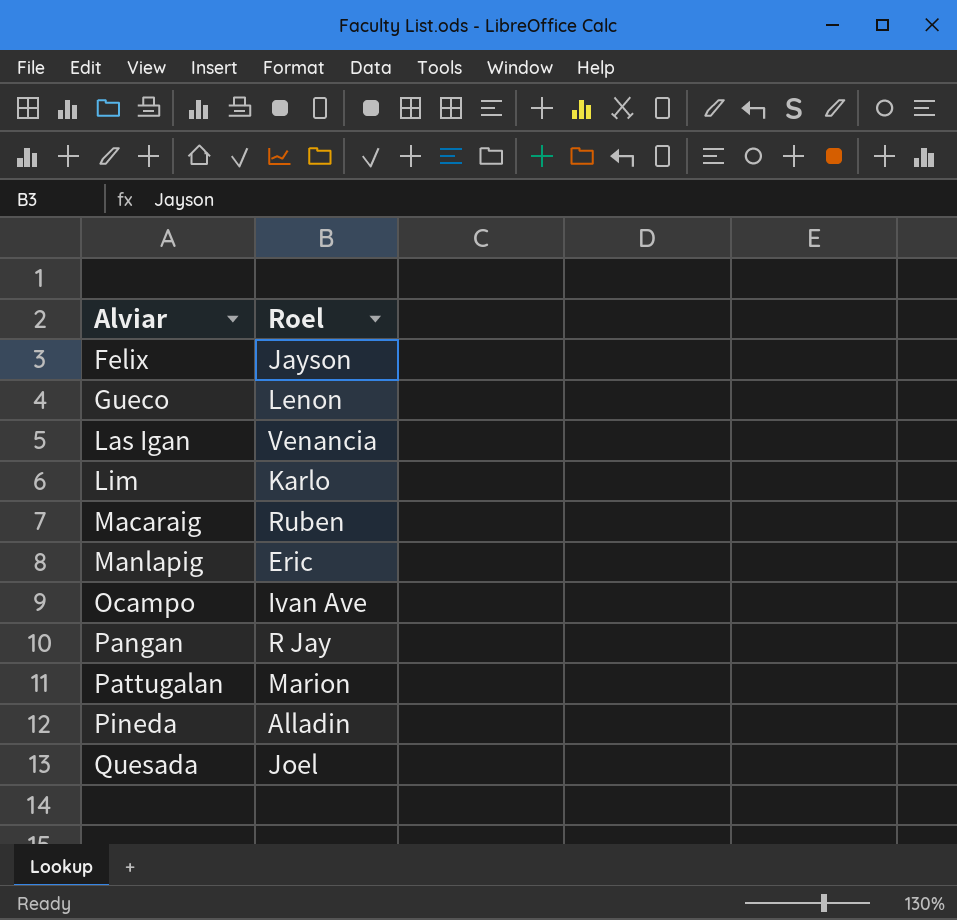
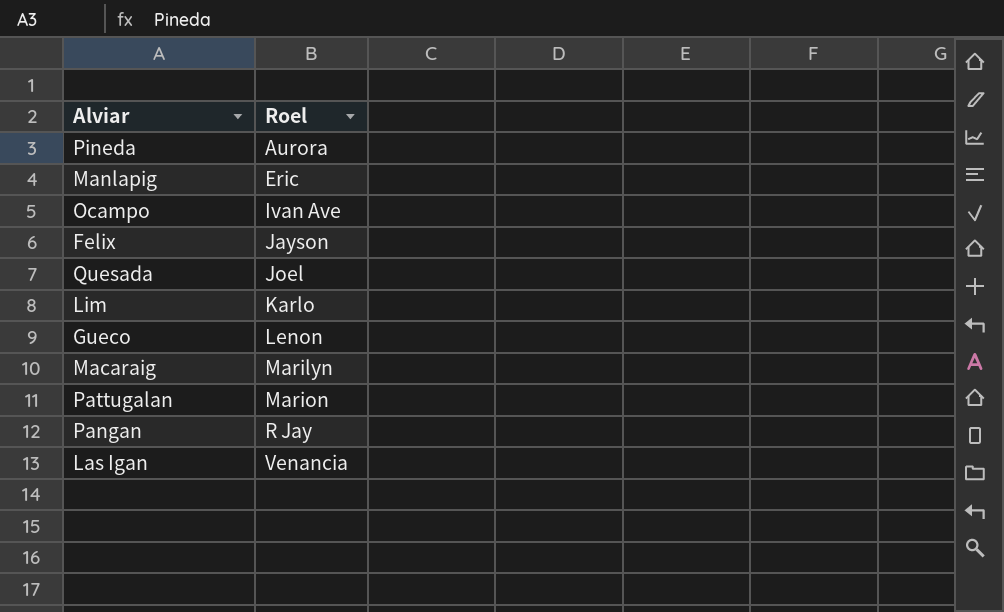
row order: Alviar ascending -> Roel ascending
Pineda | Roel: Alladin -> Aurora
Macaraig | Roel: Ruben -> Marilyn

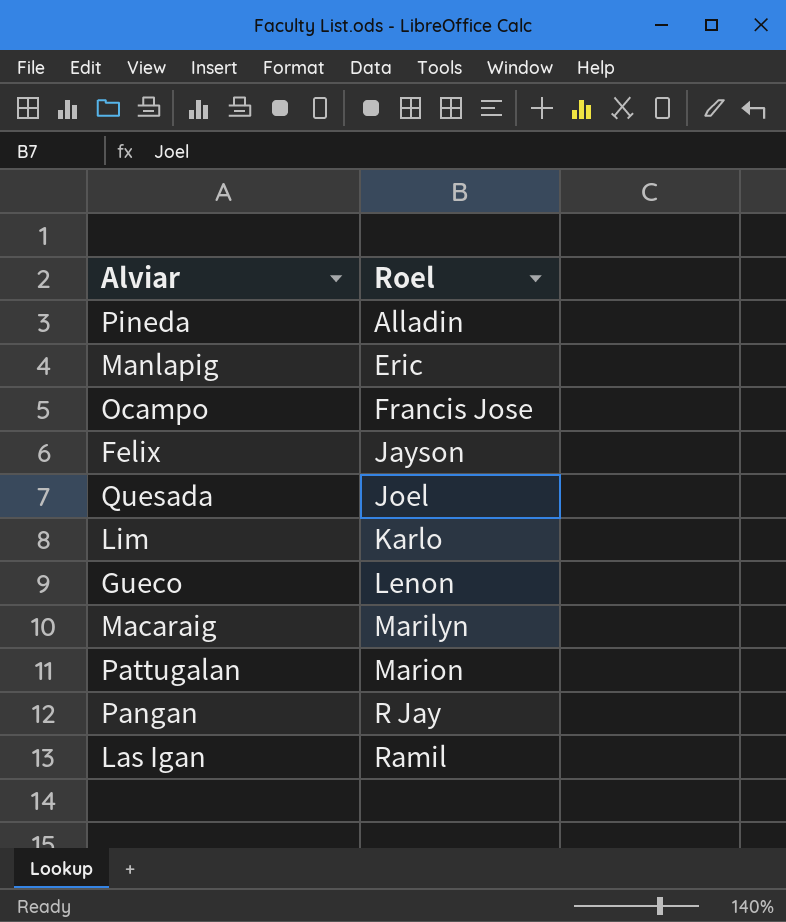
Pineda | Roel: Aurora -> Alladin
Ocampo | Roel: Ivan Ave -> Francis Jose
Las Igan | Roel: Venancia -> Ramil

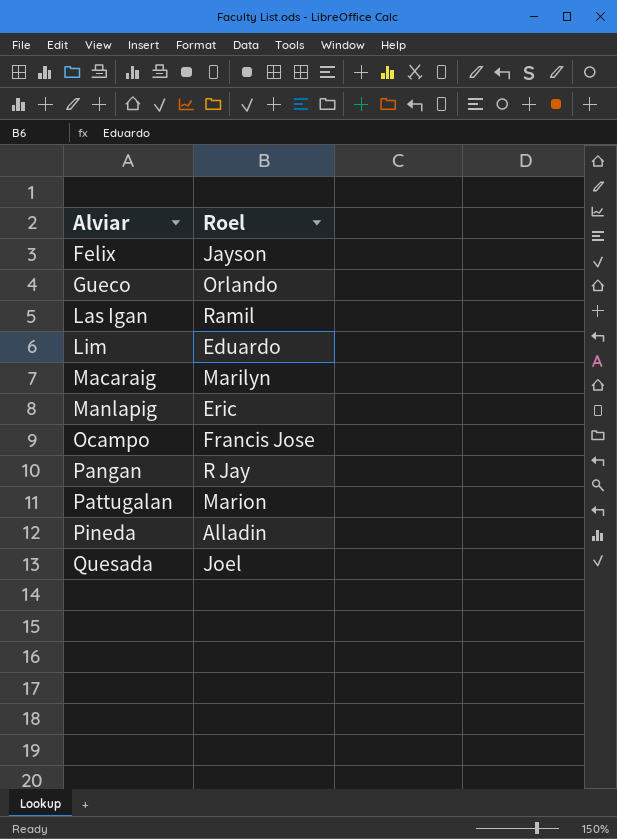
row order: Roel ascending -> Alviar ascending
Gueco | Roel: Lenon -> Orlando
Lim | Roel: Karlo -> Eduardo

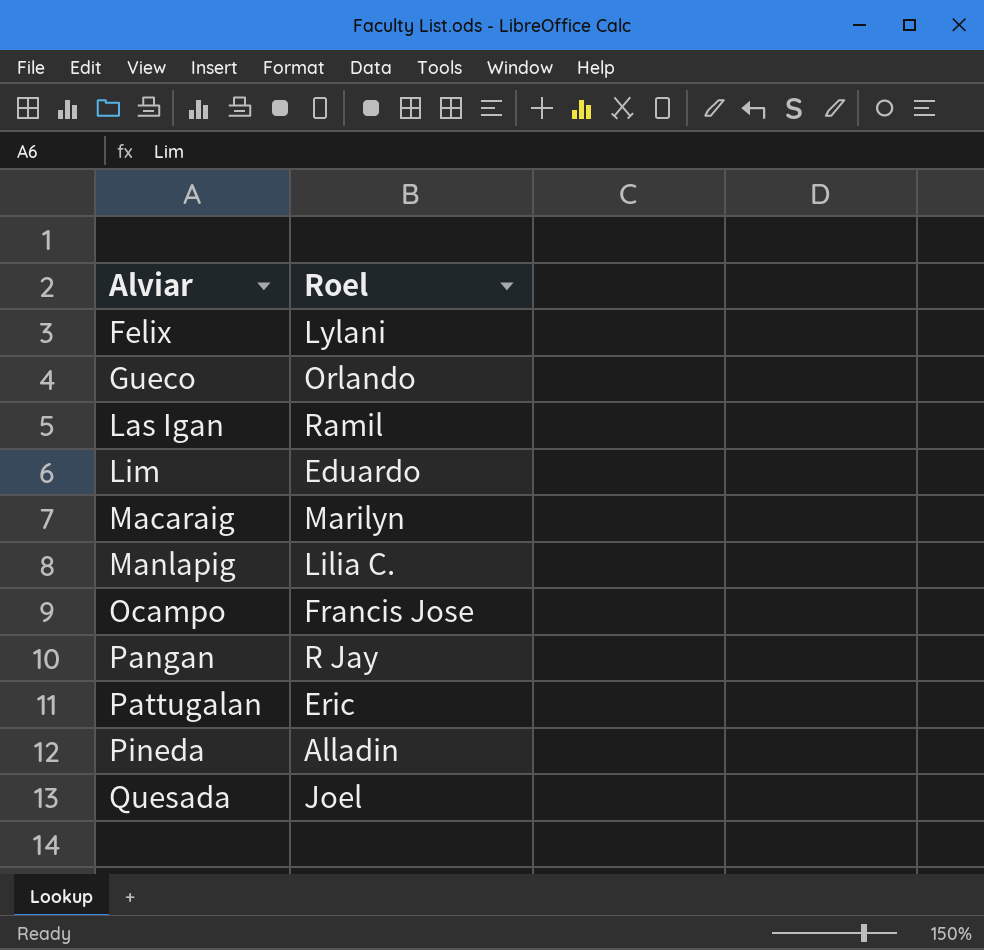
Felix | Roel: Jayson -> Lylani
Manlapig | Roel: Eric -> Lilia C.
Pattugalan | Roel: Marion -> Eric

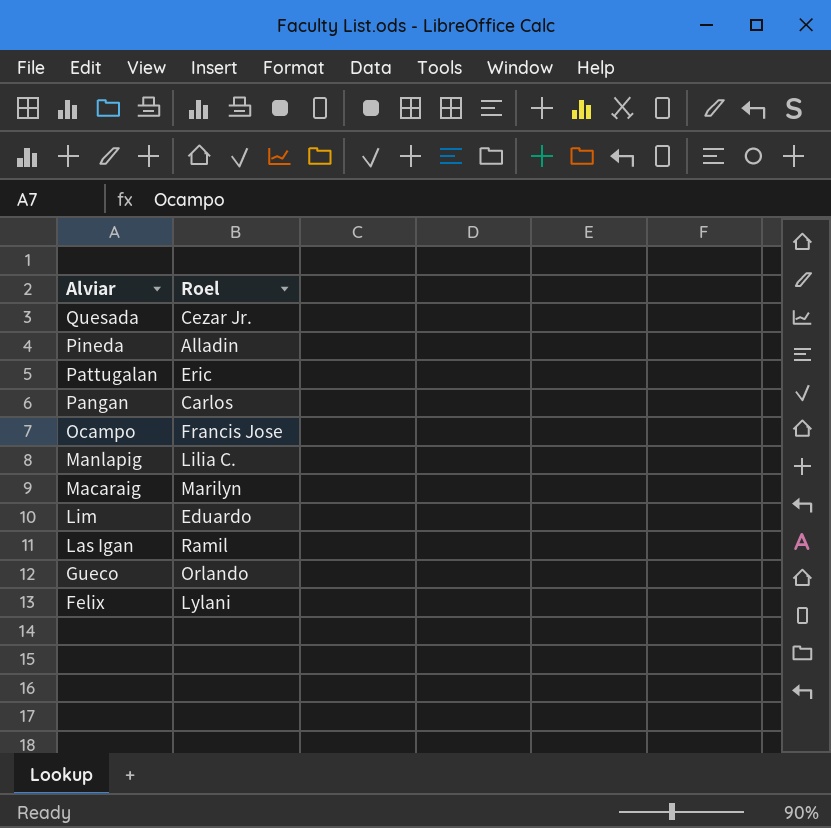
row order: Alviar ascending -> Alviar descending
Quesada | Roel: Joel -> Cezar Jr.
Pangan | Roel: R Jay -> Carlos

